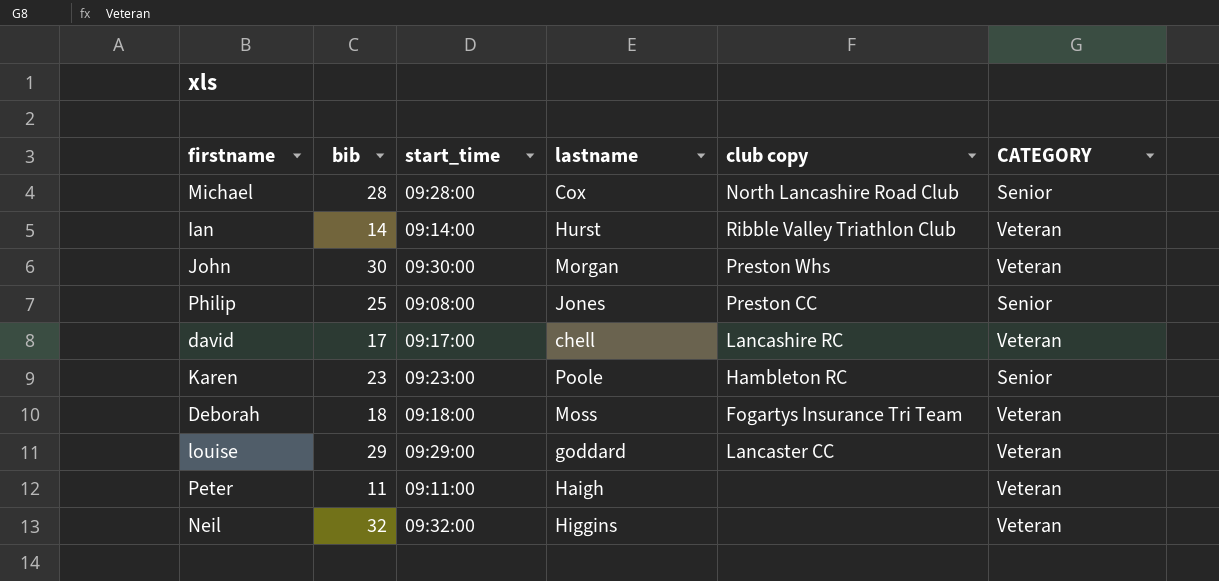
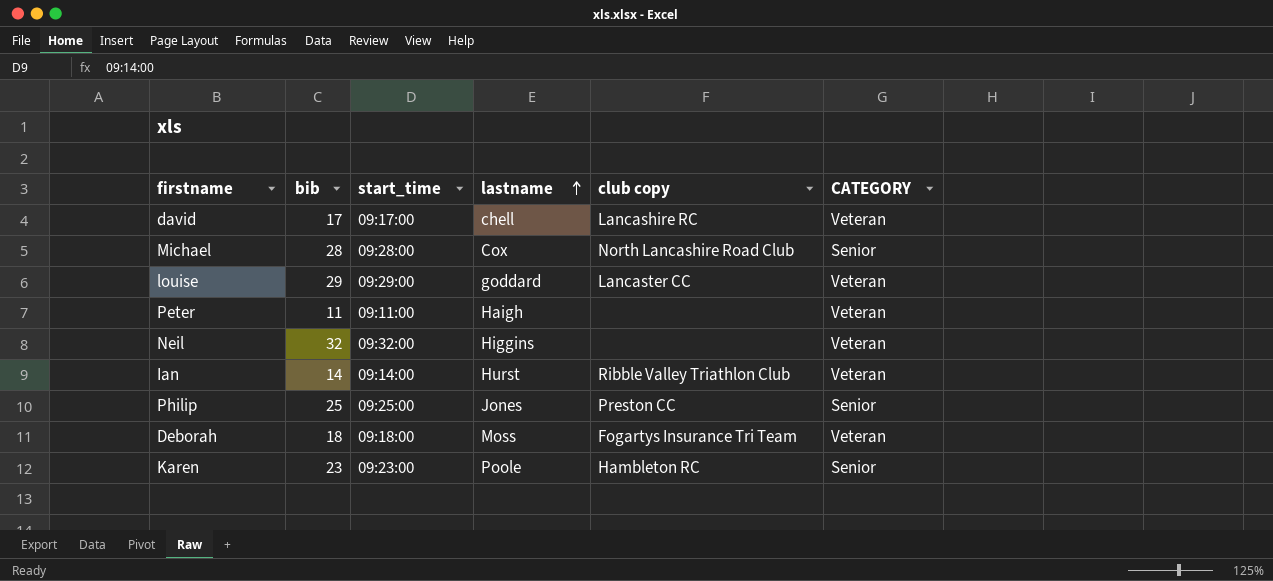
row order: none -> lastname ascending
row John: 30 | 09:30:00 | Morgan | Preston Whs | Veteran -> none
Philip | start_time: 09:08:00 -> 09:25:00

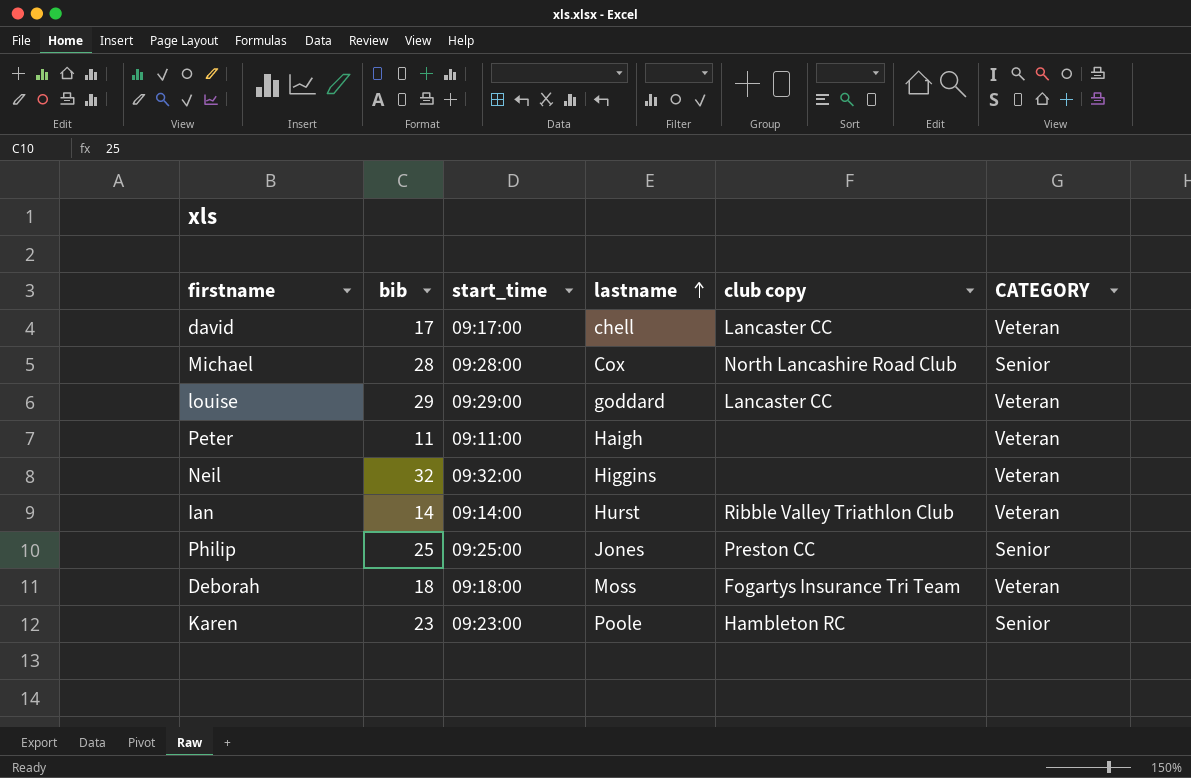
david | club copy: Lancashire RC -> Lancaster CC

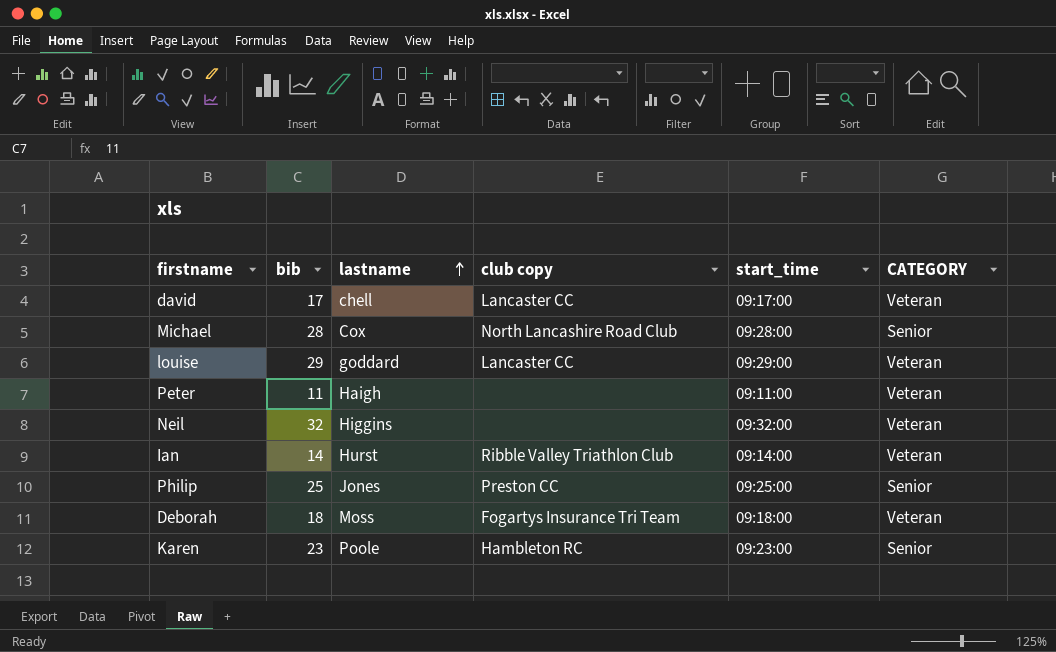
column start_time | position: 3 -> 5

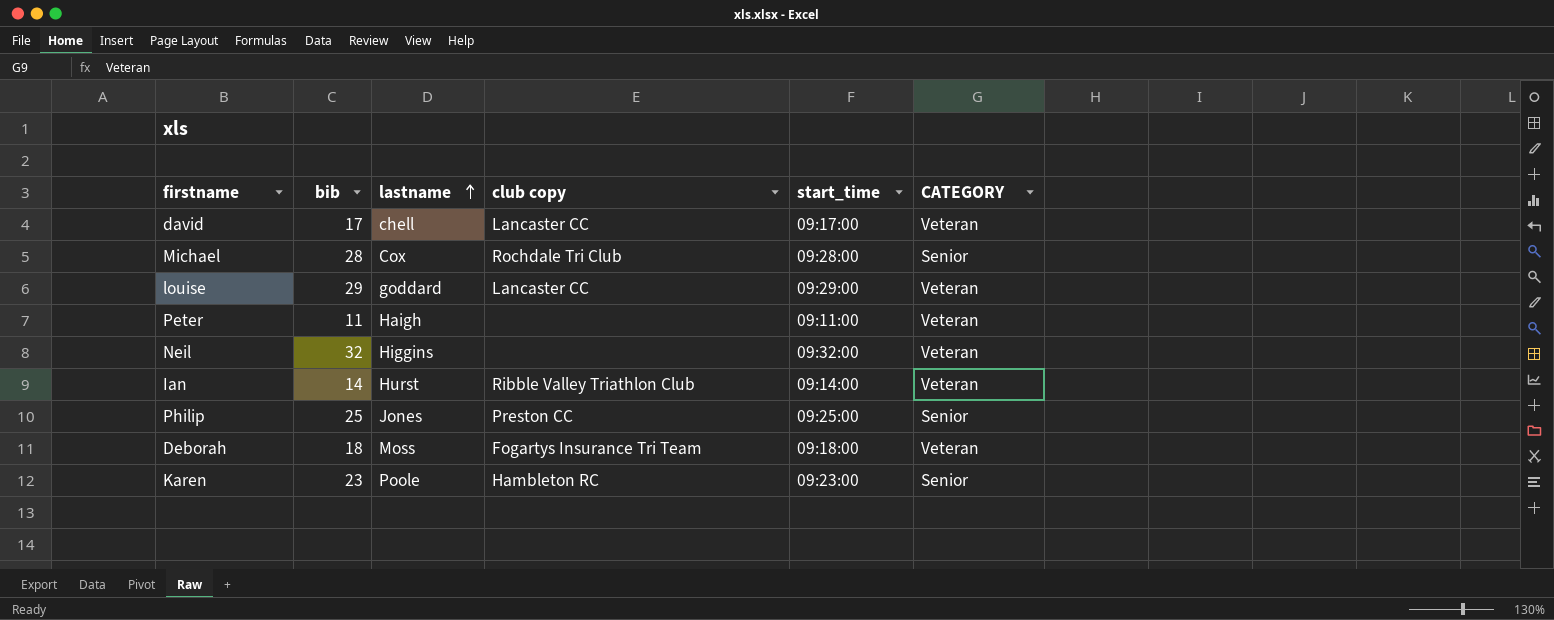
Michael | club copy: North Lancashire Road Club -> Rochdale Tri Club

